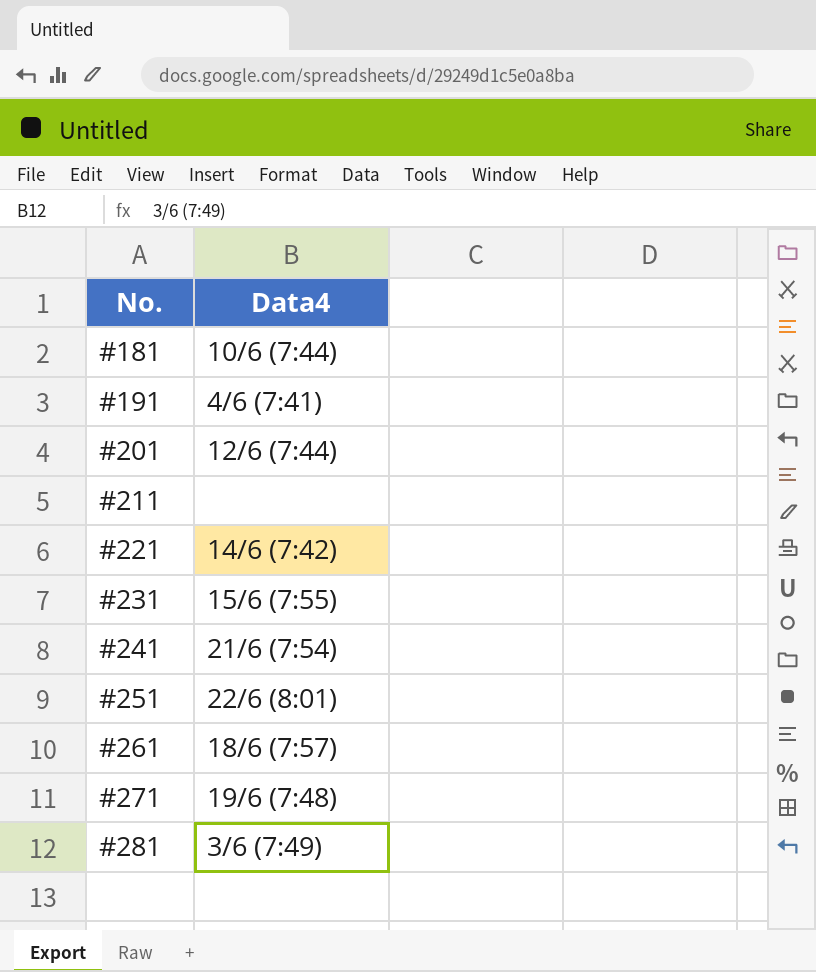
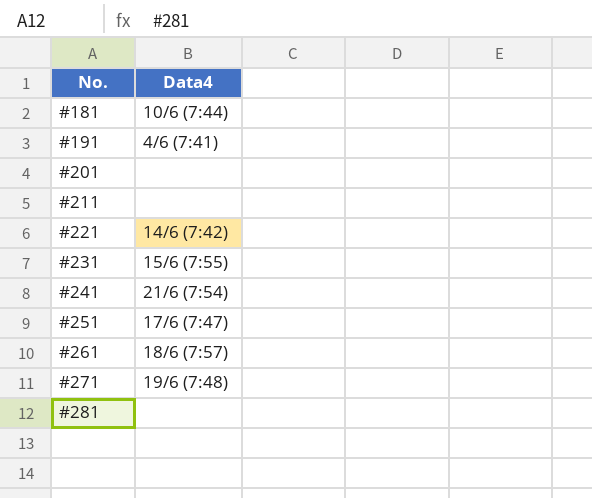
#201 | Data4: 12/6 (7:44) -> none
#251 | Data4: 22/6 (8:01) -> 17/6 (7:47)
#281 | Data4: 3/6 (7:49) -> none

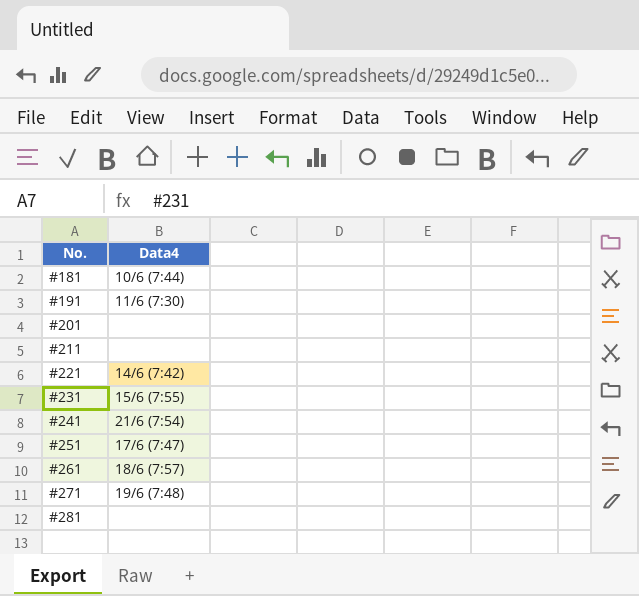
#191 | Data4: 4/6 (7:41) -> 11/6 (7:30)

